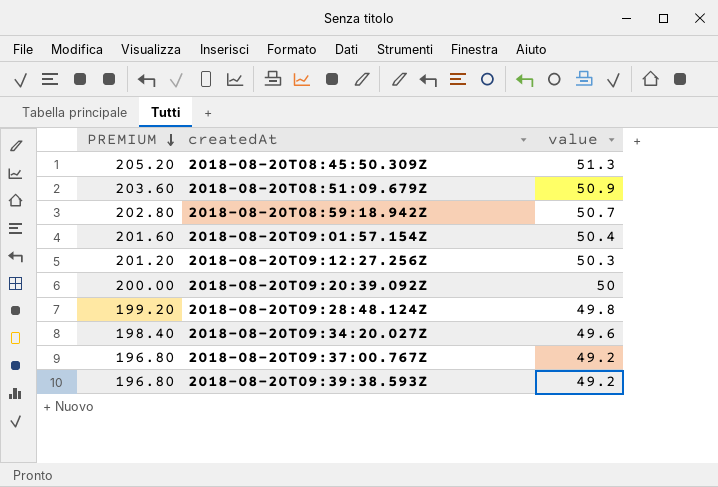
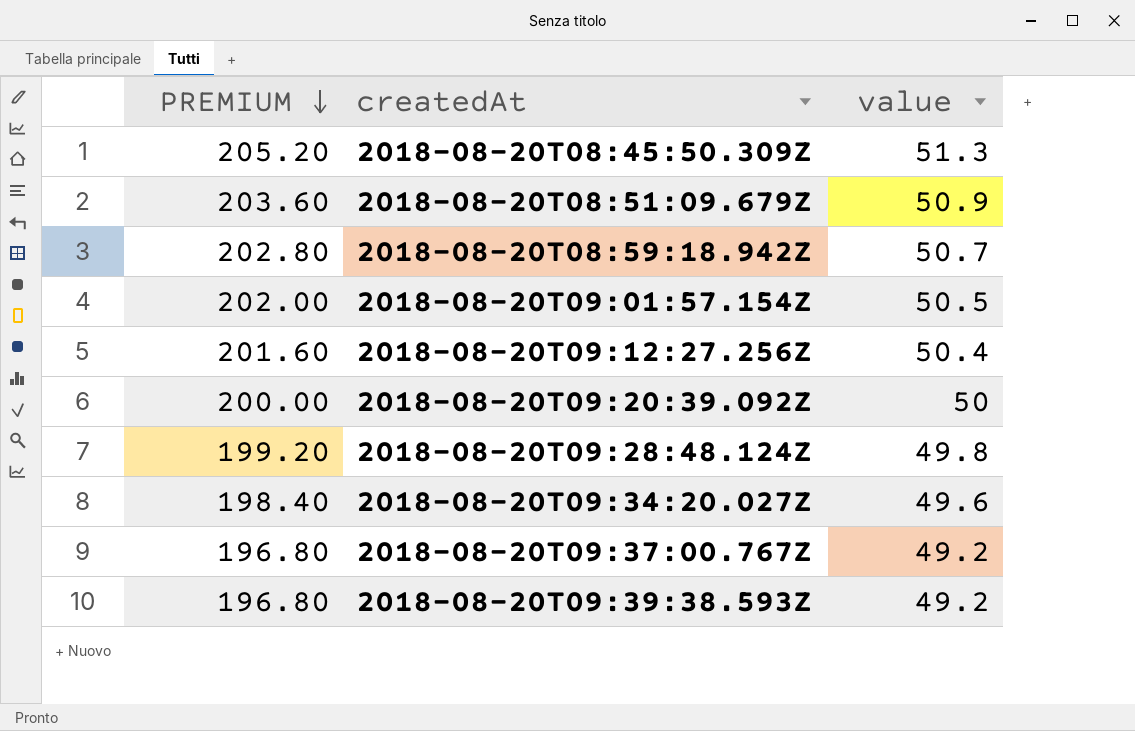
2018-08-20T09:01:57.154Z | PREMIUM: 201.60 -> 202.00
2018-08-20T09:01:57.154Z | value: 50.4 -> 50.5
2018-08-20T09:12:27.256Z | PREMIUM: 201.20 -> 201.60
2018-08-20T09:12:27.256Z | value: 50.3 -> 50.4

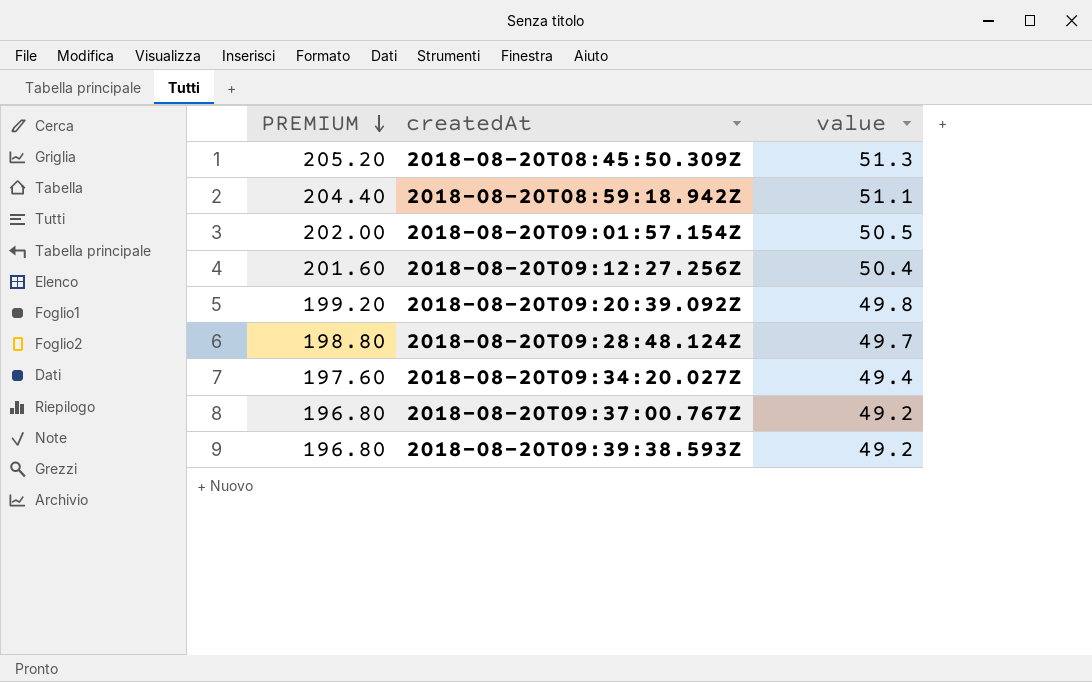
row 2018-08-20T08:51:09.679Z: 203.60 | 50.9 -> none
2018-08-20T08:59:18.942Z | PREMIUM: 202.80 -> 204.40
2018-08-20T08:59:18.942Z | value: 50.7 -> 51.1
2018-08-20T09:20:39.092Z | PREMIUM: 200.00 -> 199.20
2018-08-20T09:20:39.092Z | value: 50 -> 49.8
2018-08-20T09:28:48.124Z | PREMIUM: 199.20 -> 198.80
2018-08-20T09:28:48.124Z | value: 49.8 -> 49.7
2018-08-20T09:34:20.027Z | PREMIUM: 198.40 -> 197.60
2018-08-20T09:34:20.027Z | value: 49.6 -> 49.4

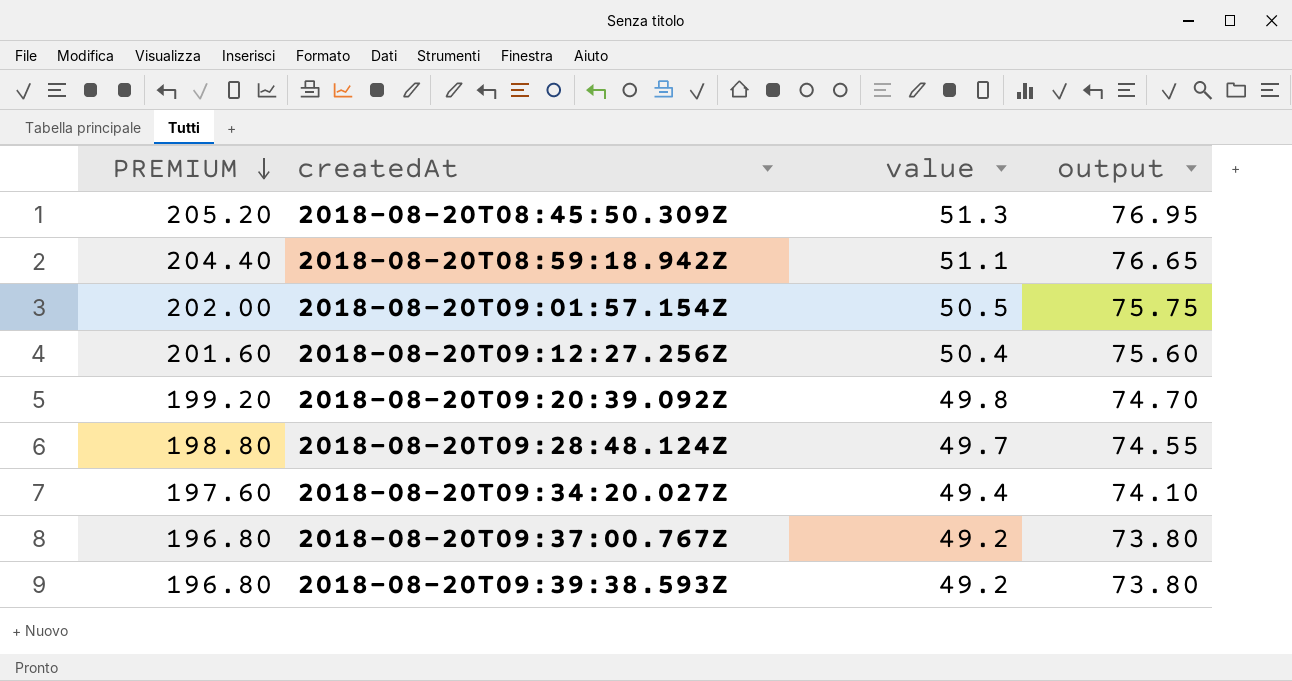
column output | formula: none -> [value] * 1.5

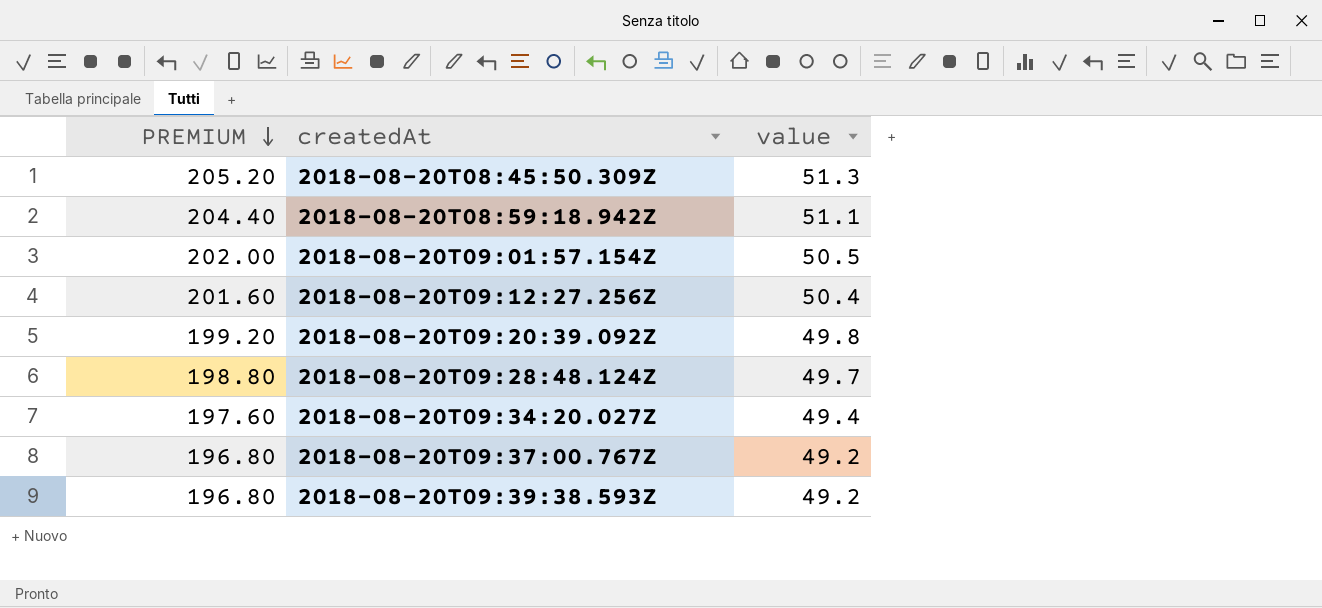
column output | formula: [value] * 1.5 -> none

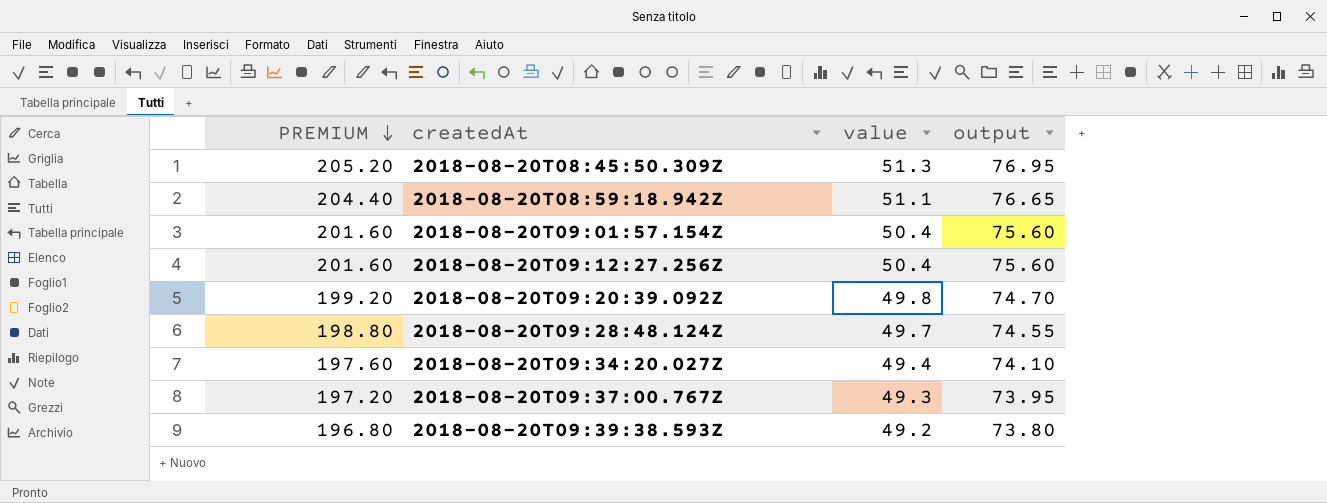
column output | formula: none -> [value] * 1.5
2018-08-20T09:01:57.154Z | PREMIUM: 202.00 -> 201.60
2018-08-20T09:01:57.154Z | value: 50.5 -> 50.4
2018-08-20T09:37:00.767Z | PREMIUM: 196.80 -> 197.20
2018-08-20T09:37:00.767Z | value: 49.2 -> 49.3

